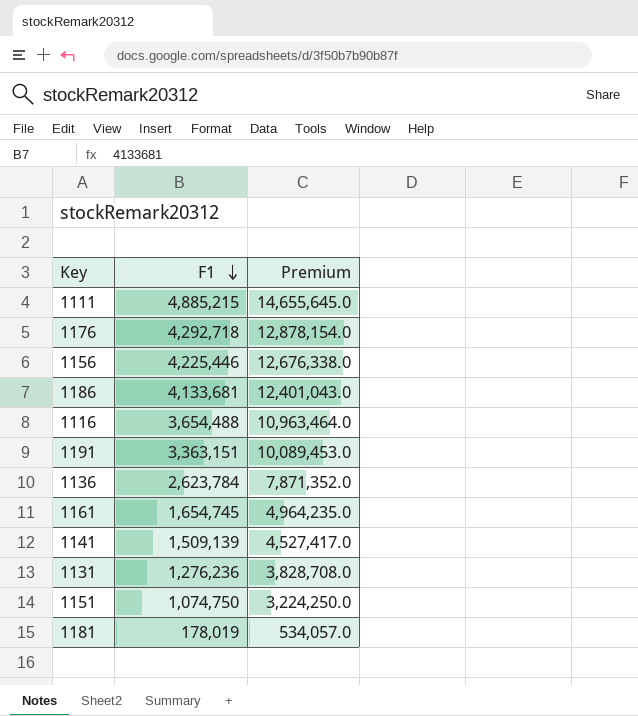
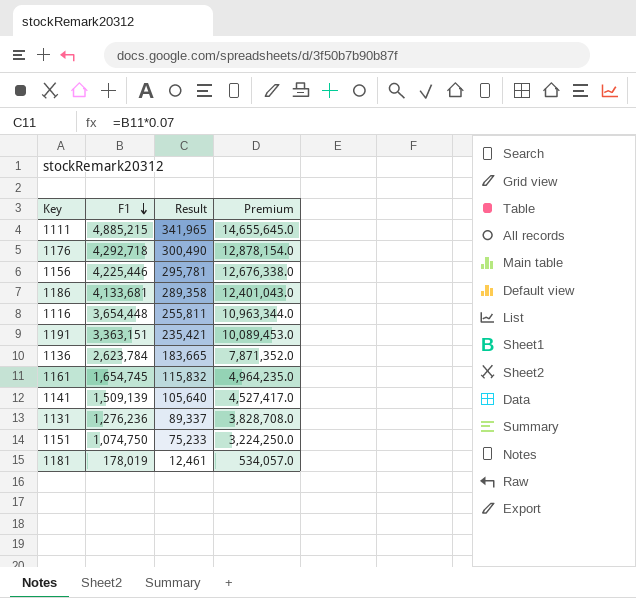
column Result | formula: none -> [F1] * 0.07
1116 | F1: 3,654,488 -> 3,654,448
1116 | Premium: 10,963,464.0 -> 10,963,344.0

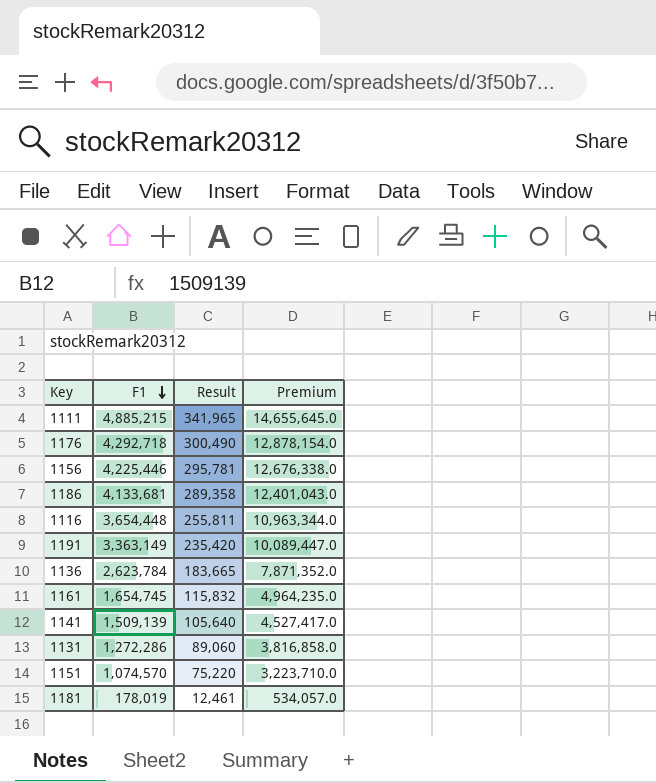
1191 | F1: 3,363,151 -> 3,363,149
1191 | Result: 235,421 -> 235,420
1191 | Premium: 10,089,453.0 -> 10,089,447.0
1131 | F1: 1,276,236 -> 1,272,286
1131 | Result: 89,337 -> 89,060
1131 | Premium: 3,828,708.0 -> 3,816,858.0
1151 | F1: 1,074,750 -> 1,074,570
1151 | Result: 75,233 -> 75,220
1151 | Premium: 3,224,250.0 -> 3,223,710.0

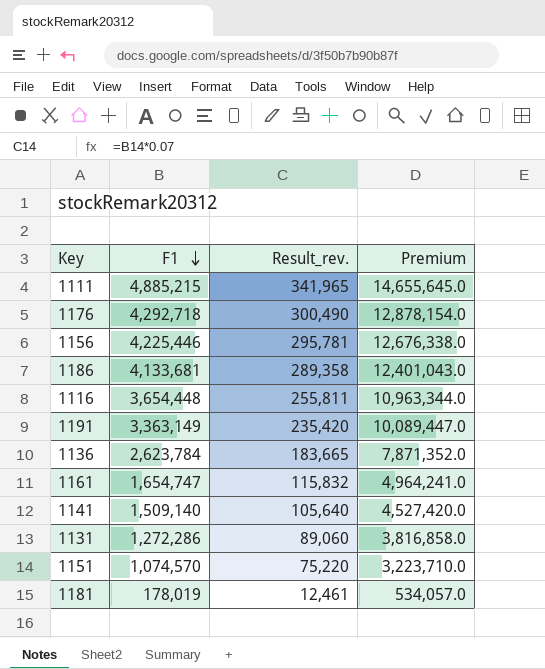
column name: Result -> Result_rev.
1161 | F1: 1,654,745 -> 1,654,747
1161 | Premium: 4,964,235.0 -> 4,964,241.0
1141 | F1: 1,509,139 -> 1,509,140
1141 | Premium: 4,527,417.0 -> 4,527,420.0

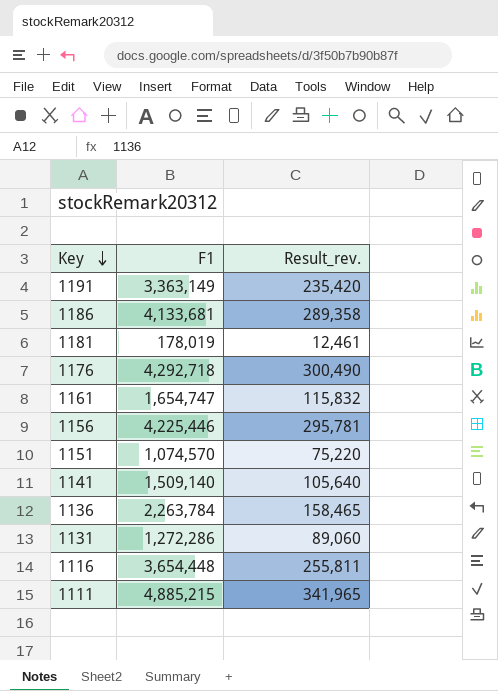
row order: F1 descending -> Key descending
column Premium | formula: [F1] * 3 -> none
1136 | F1: 2,623,784 -> 2,263,784
1136 | Result_rev.: 183,665 -> 158,465

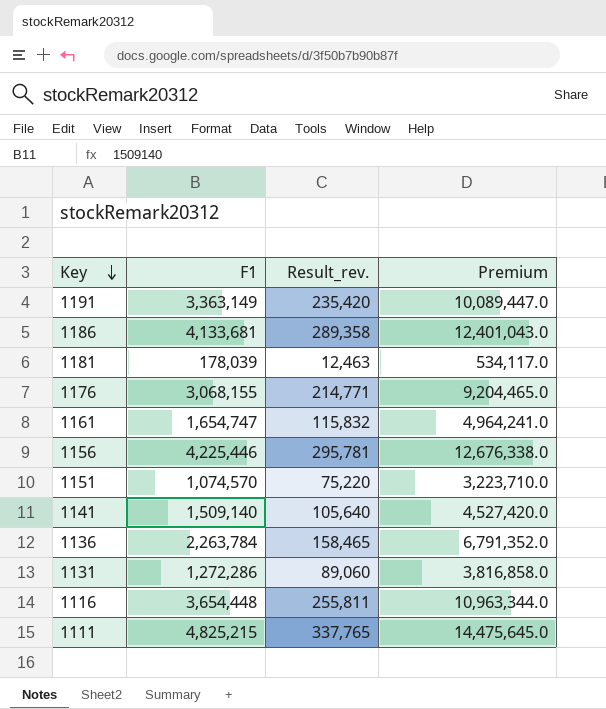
column Premium | formula: none -> [F1] * 3
1181 | F1: 178,019 -> 178,039
1181 | Result_rev.: 12,461 -> 12,463
1176 | F1: 4,292,718 -> 3,068,155
1176 | Result_rev.: 300,490 -> 214,771
1111 | F1: 4,885,215 -> 4,825,215
1111 | Result_rev.: 341,965 -> 337,765

